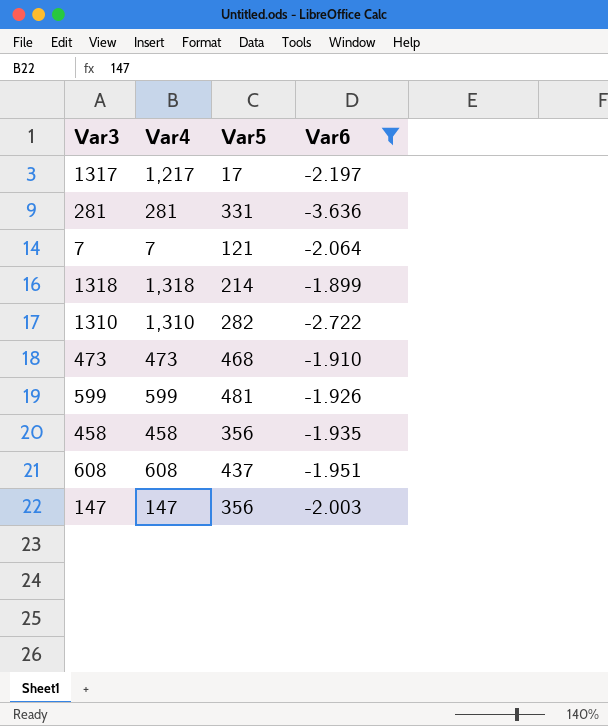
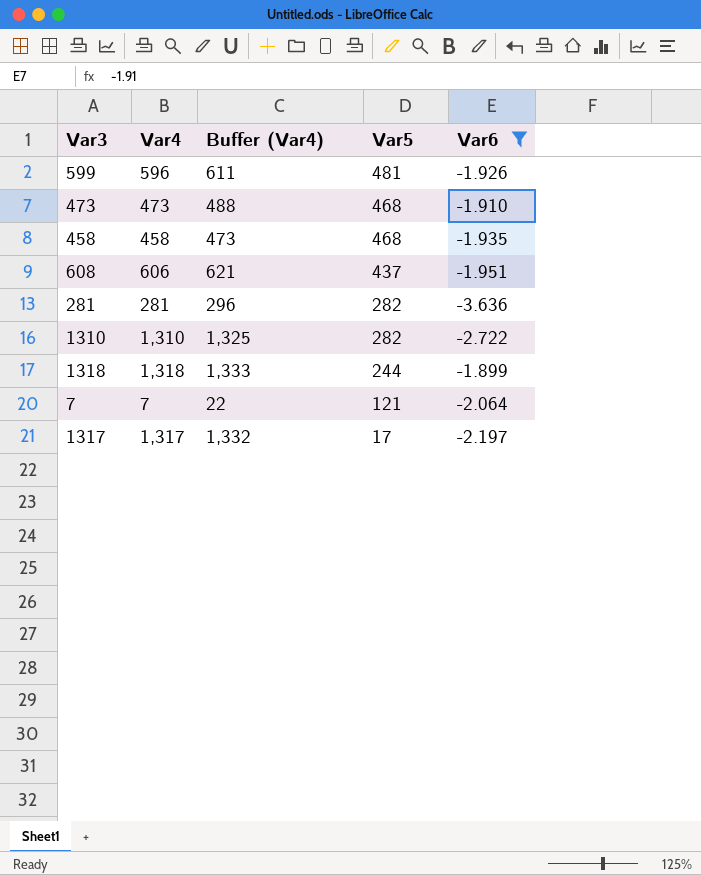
row order: none -> Var5 descending
column Buffer (Var4) | formula: none -> [Var4] + 15
row 147: 147 | 356 | -2.003 -> none
599 | Var4: 599 -> 596
458 | Var5: 356 -> 468
608 | Var4: 608 -> 606
281 | Var5: 331 -> 282
1318 | Var5: 214 -> 244
1317 | Var4: 1,217 -> 1,317

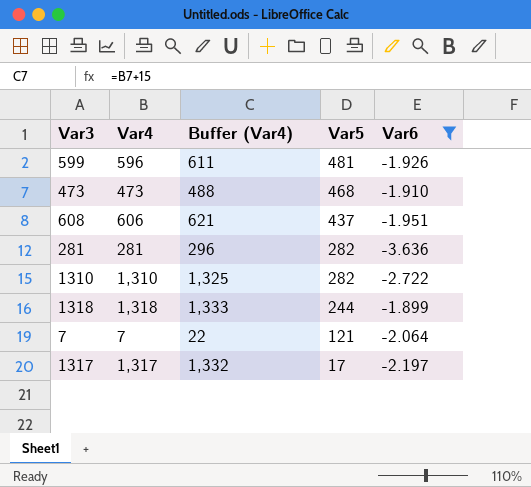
row 458: 458 | 473 | 468 | -1.935 -> none

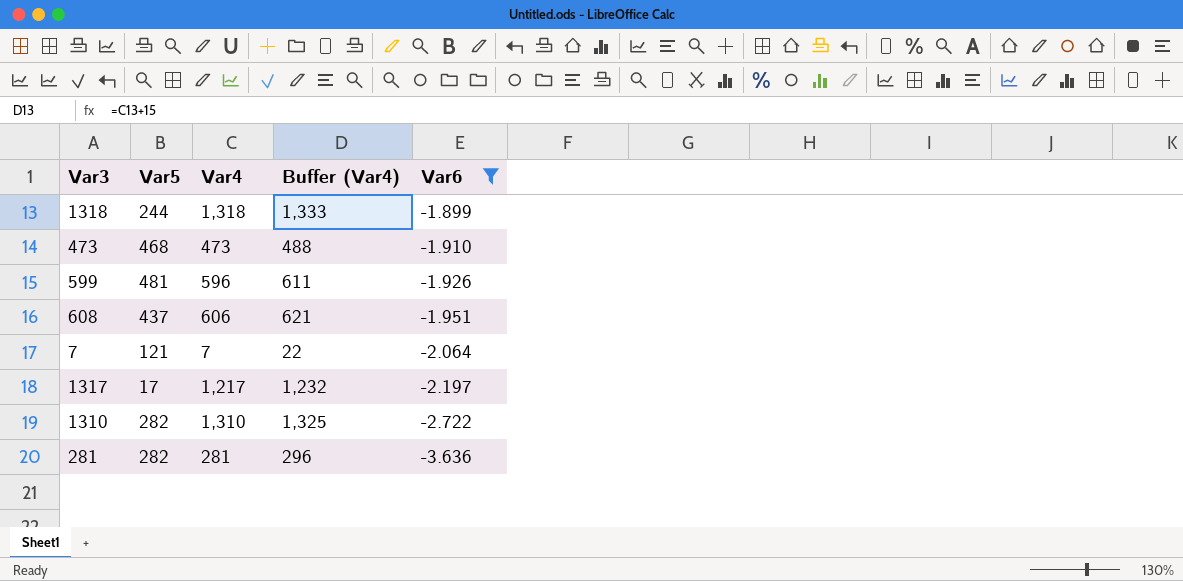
row order: Var5 descending -> Var6 descending
column Var5 | position: 4 -> 2
1317 | Var4: 1,317 -> 1,217
1317 | Buffer (Var4): 1,332 -> 1,232

